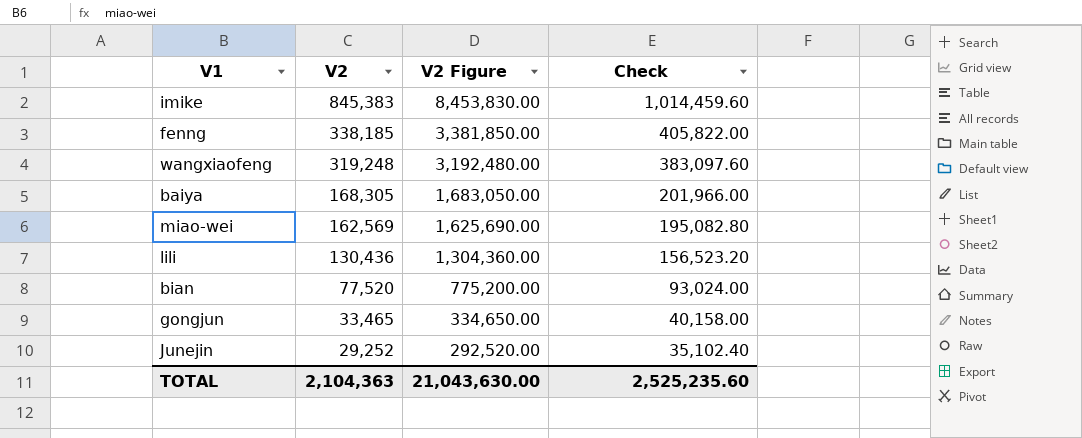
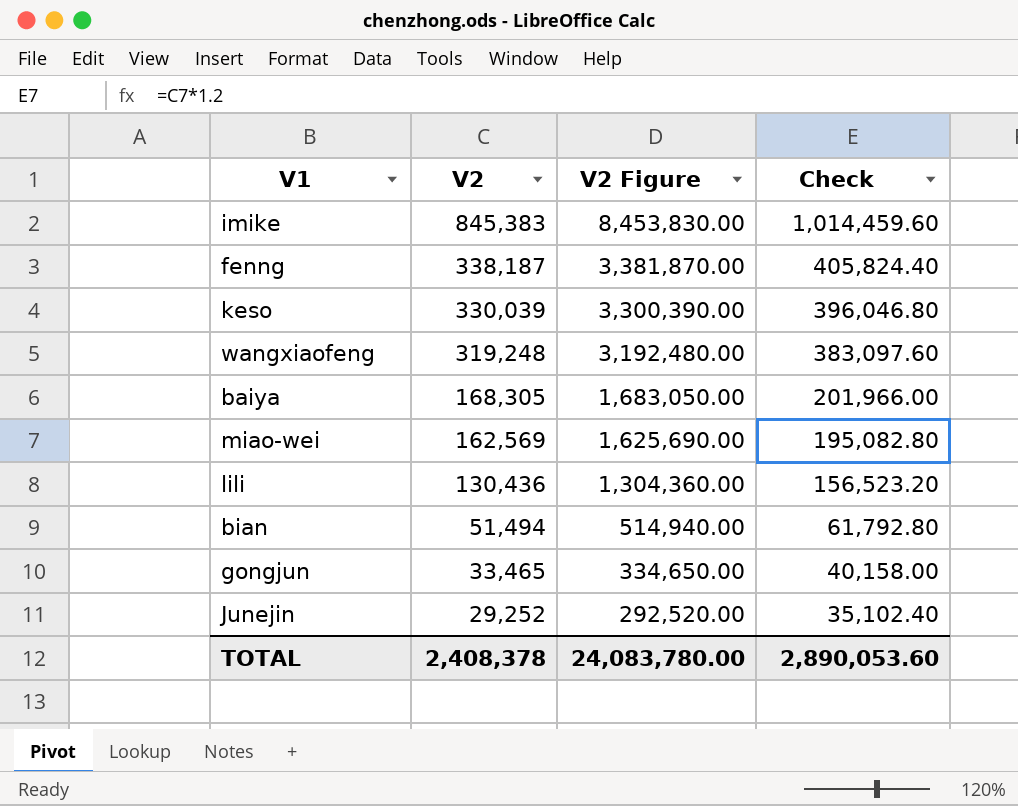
fenng | V2: 338,185 -> 338,187
fenng | V2 Figure: 3,381,850.00 -> 3,381,870.00
fenng | Check: 405,822.00 -> 405,824.40
row keso: none -> 330,039 | 3,300,390.00 | 396,046.80
bian | V2: 77,520 -> 51,494
bian | V2 Figure: 775,200.00 -> 514,940.00
bian | Check: 93,024.00 -> 61,792.80
TOTAL | V2: 2,104,363 -> 2,408,378
TOTAL | V2 Figure: 21,043,630.00 -> 24,083,780.00
TOTAL | Check: 2,525,235.60 -> 2,890,053.60

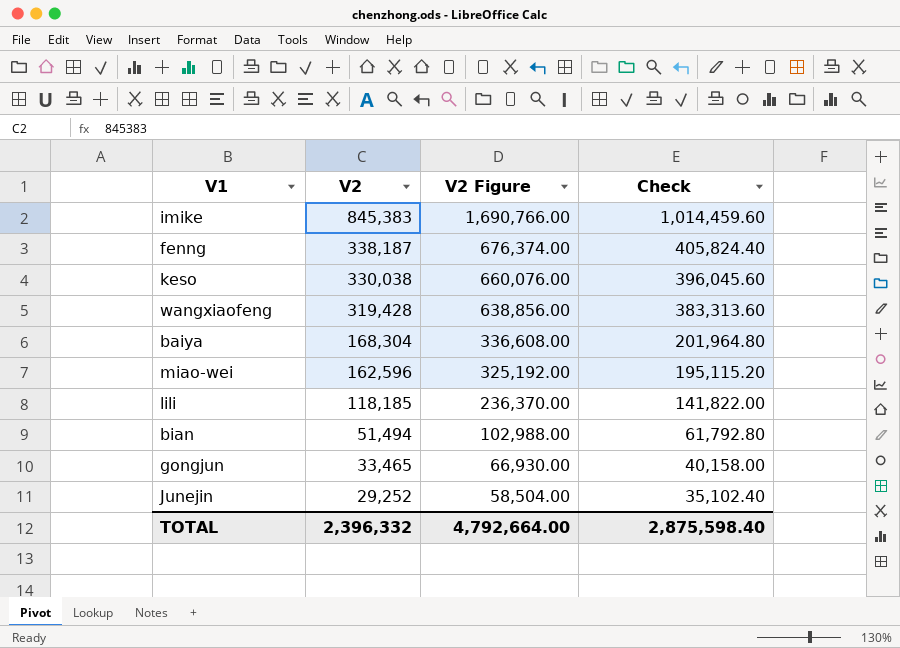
column V2 Figure | formula: [V2] * 10 -> [V2] * 2
keso | V2: 330,039 -> 330,038
keso | Check: 396,046.80 -> 396,045.60
wangxiaofeng | V2: 319,248 -> 319,428
wangxiaofeng | Check: 383,097.60 -> 383,313.60
baiya | V2: 168,305 -> 168,304
baiya | Check: 201,966.00 -> 201,964.80
miao-wei | V2: 162,569 -> 162,596
miao-wei | Check: 195,082.80 -> 195,115.20
lili | V2: 130,436 -> 118,185
lili | Check: 156,523.20 -> 141,822.00
TOTAL | V2: 2,408,378 -> 2,396,332
TOTAL | V2 Figure: 24,083,780.00 -> 4,792,664.00
TOTAL | Check: 2,890,053.60 -> 2,875,598.40

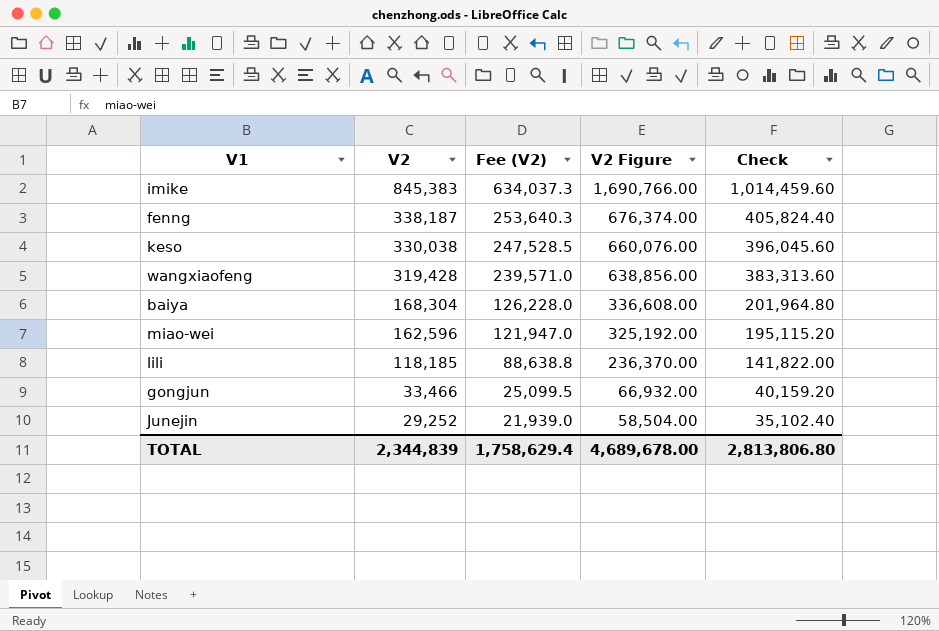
column Fee (V2) | formula: none -> [V2] * 0.75
row bian: 51,494 | 102,988.00 | 61,792.80 -> none
gongjun | V2: 33,465 -> 33,466
gongjun | V2 Figure: 66,930.00 -> 66,932.00
gongjun | Check: 40,158.00 -> 40,159.20
TOTAL | V2: 2,396,332 -> 2,344,839
TOTAL | V2 Figure: 4,792,664.00 -> 4,689,678.00
TOTAL | Check: 2,875,598.40 -> 2,813,806.80

